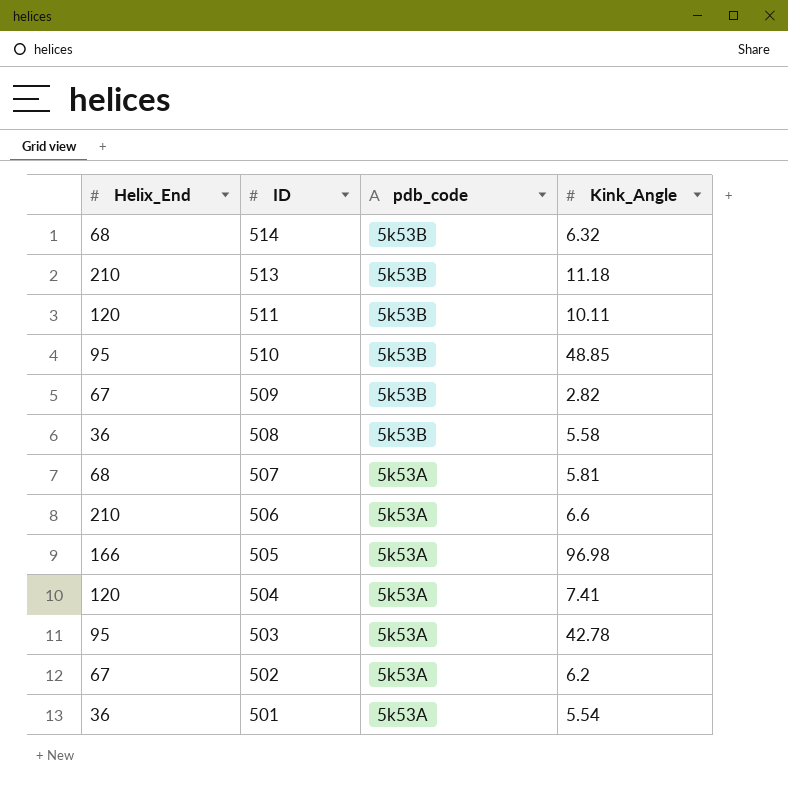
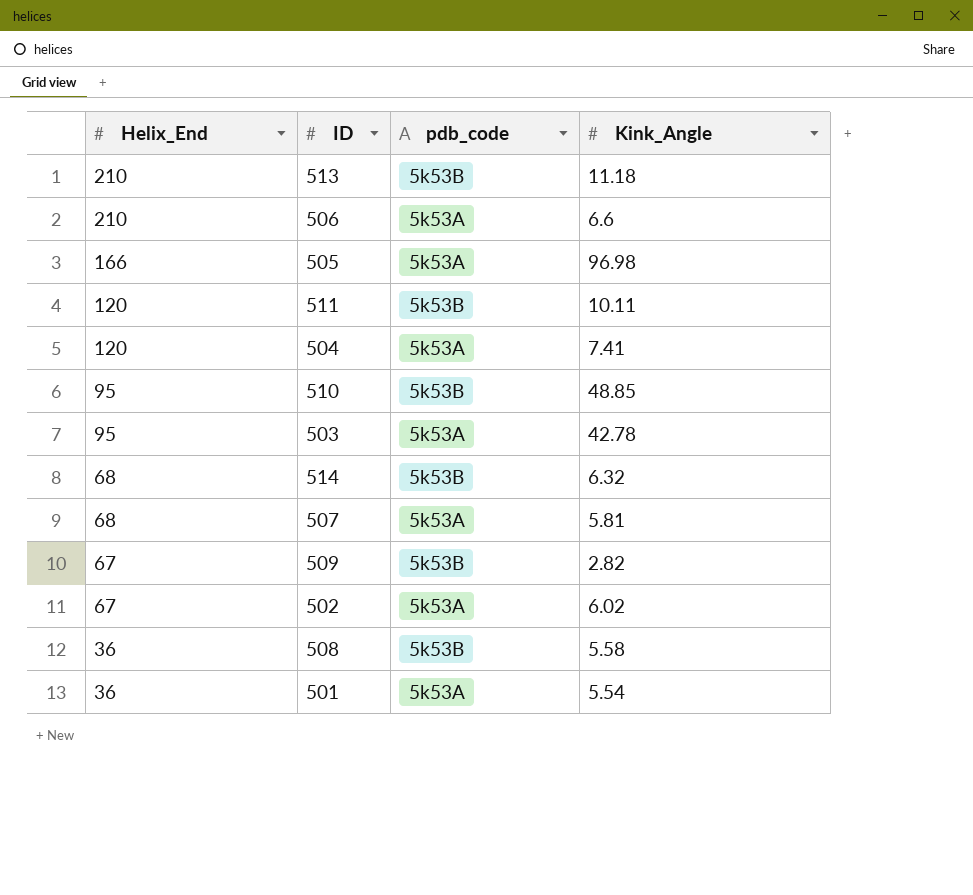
row order: ID descending -> Helix_End descending
502 | Kink_Angle: 6.2 -> 6.02

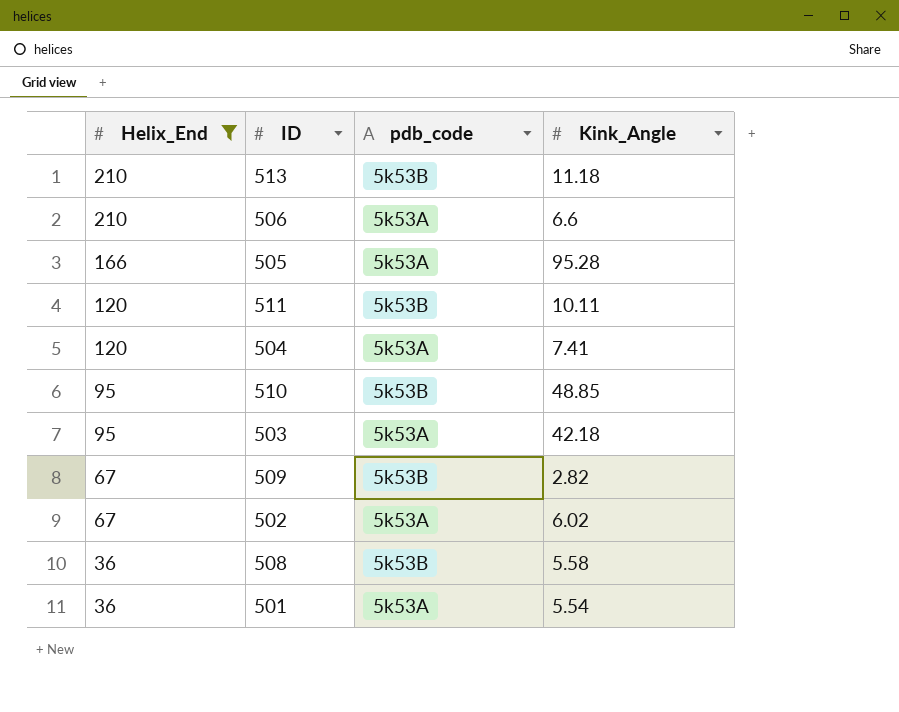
filter: none -> Helix_End != 68
505 | Kink_Angle: 96.98 -> 95.28
503 | Kink_Angle: 42.78 -> 42.18

